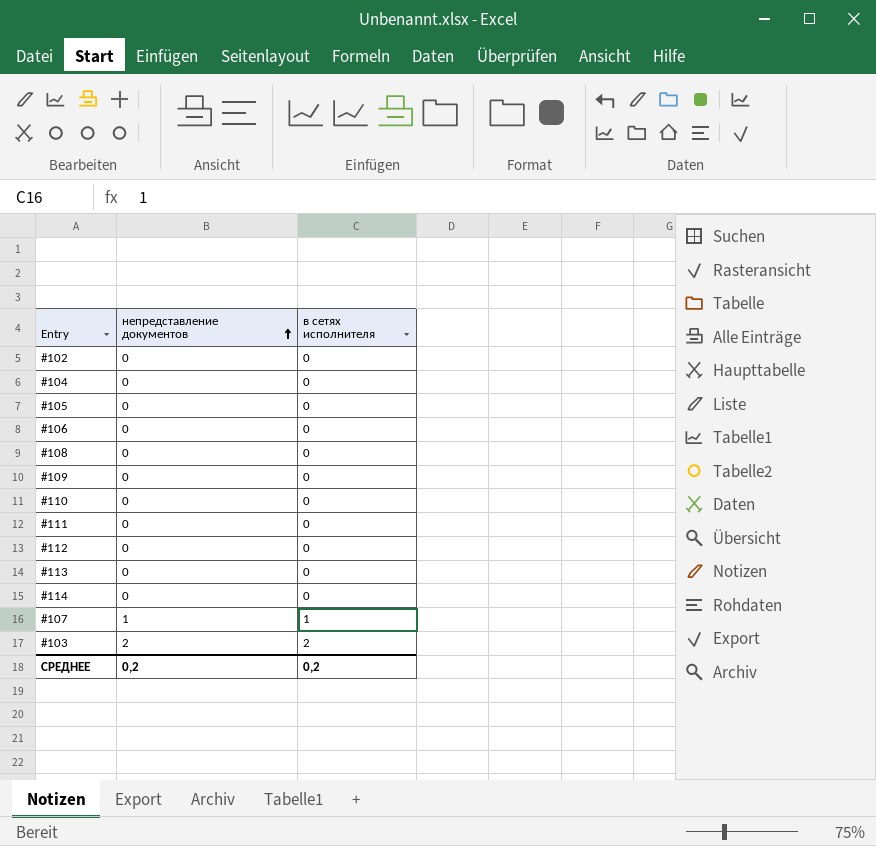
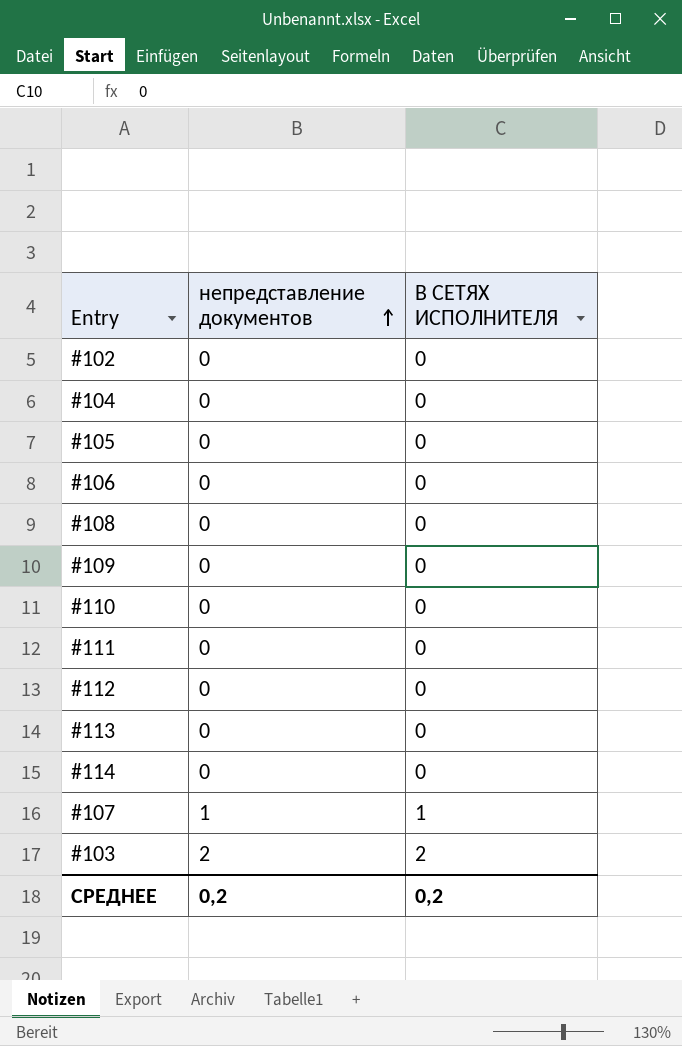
column name: в сетях исполнителя -> В СЕТЯХ ИСПОЛНИТЕЛЯ

